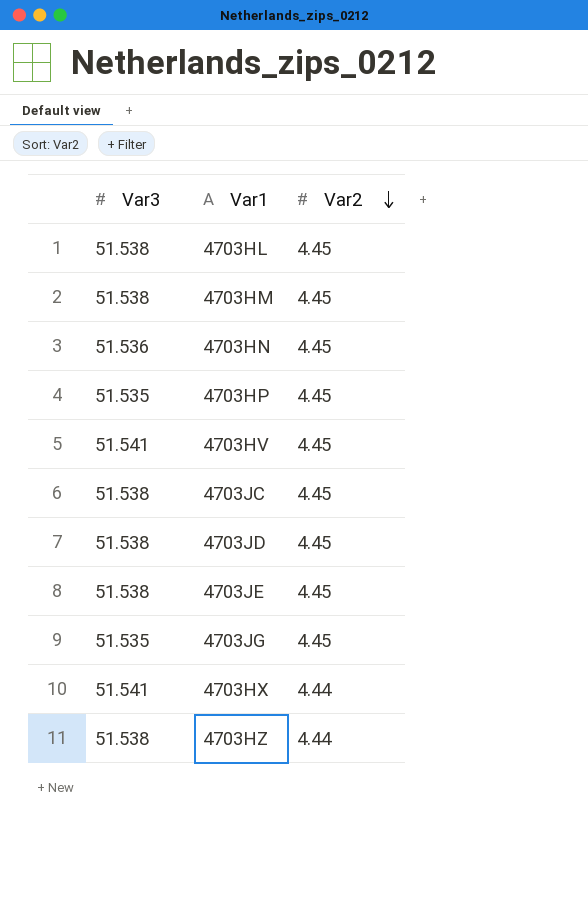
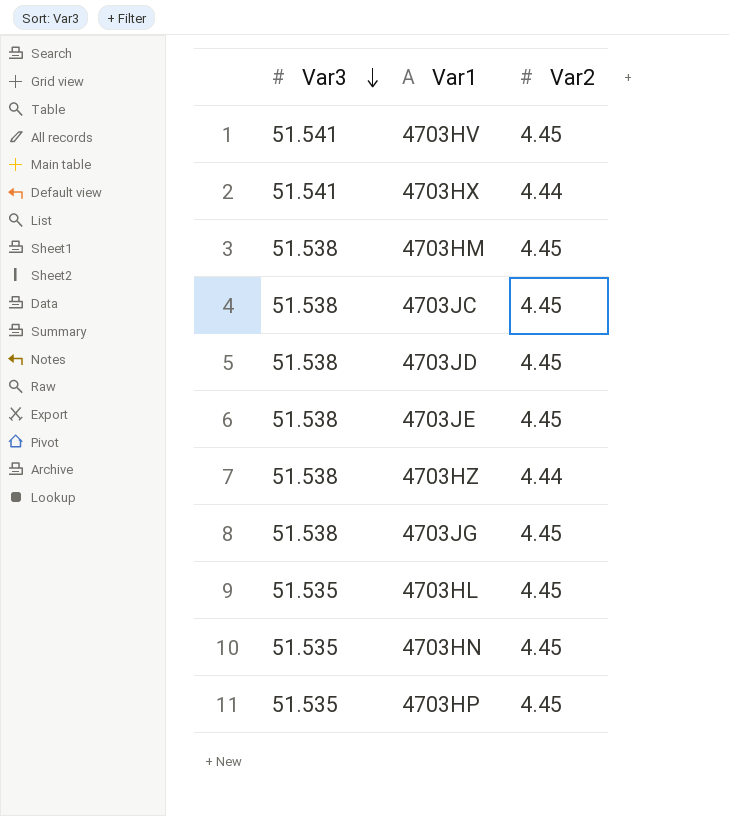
row order: Var2 descending -> Var3 descending
4703JG | Var3: 51.535 -> 51.538
4703HL | Var3: 51.538 -> 51.535
4703HN | Var3: 51.536 -> 51.535

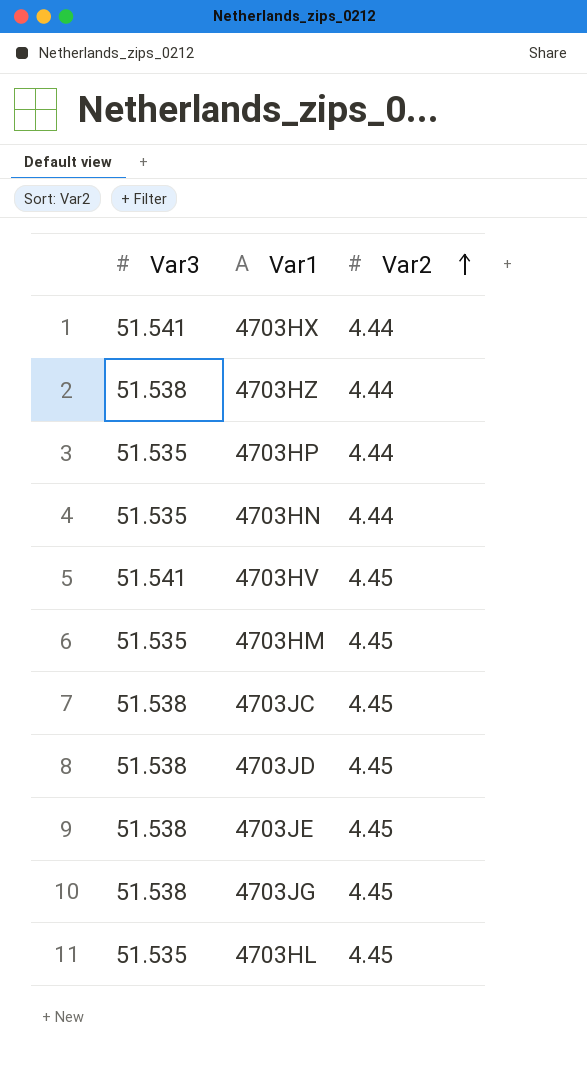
row order: Var3 descending -> Var2 ascending
4703HP | Var2: 4.45 -> 4.44
4703HN | Var2: 4.45 -> 4.44
4703HM | Var3: 51.538 -> 51.535

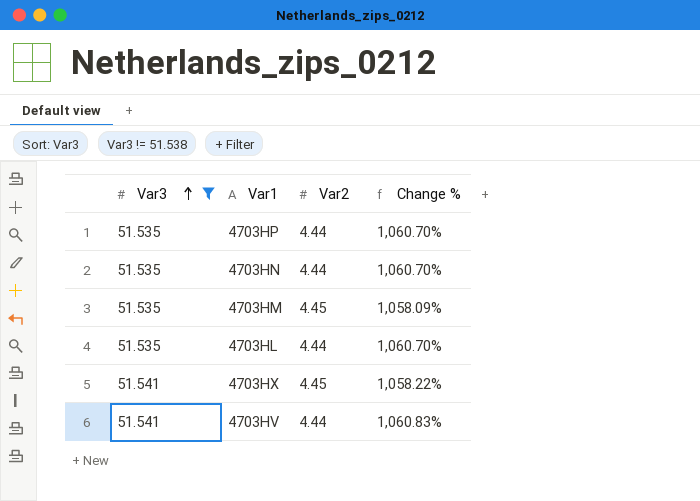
filter: none -> Var3 != 51.538
row order: Var2 ascending -> Var3 ascending
column Change % | formula: none -> ([Var3] - [Var2]) / [Var2]
4703HL | Var2: 4.45 -> 4.44
4703HX | Var2: 4.44 -> 4.45
4703HV | Var2: 4.45 -> 4.44

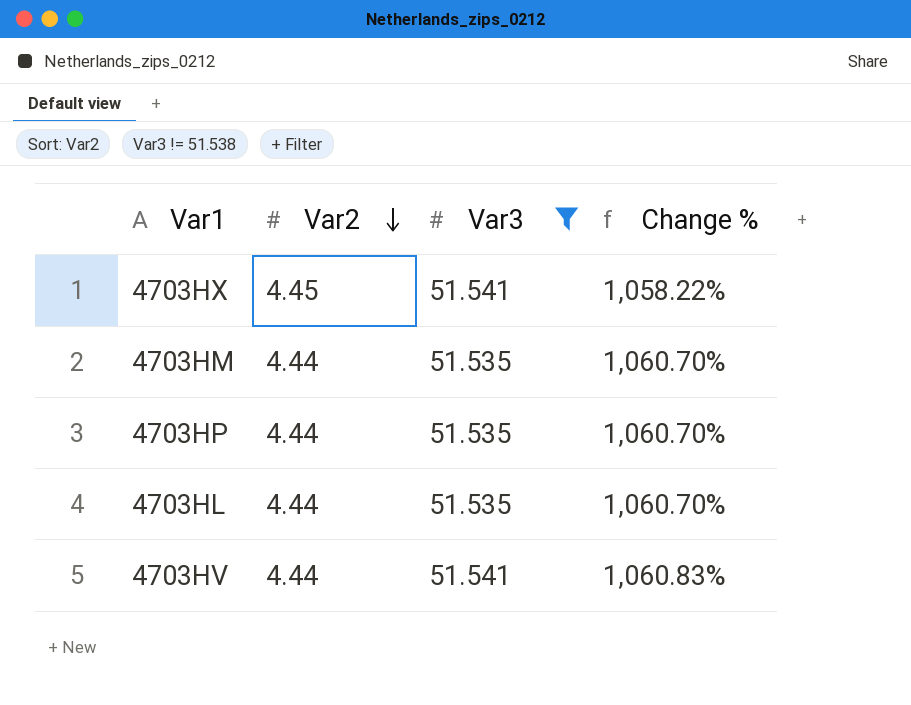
row order: Var3 ascending -> Var2 descending
column Var3 | position: 1 -> 3
row 4703HN: 51.535 | 4.44 | 1,060.70% -> none
4703HM | Var2: 4.45 -> 4.44
4703HM | Change %: 1,058.09% -> 1,060.70%

